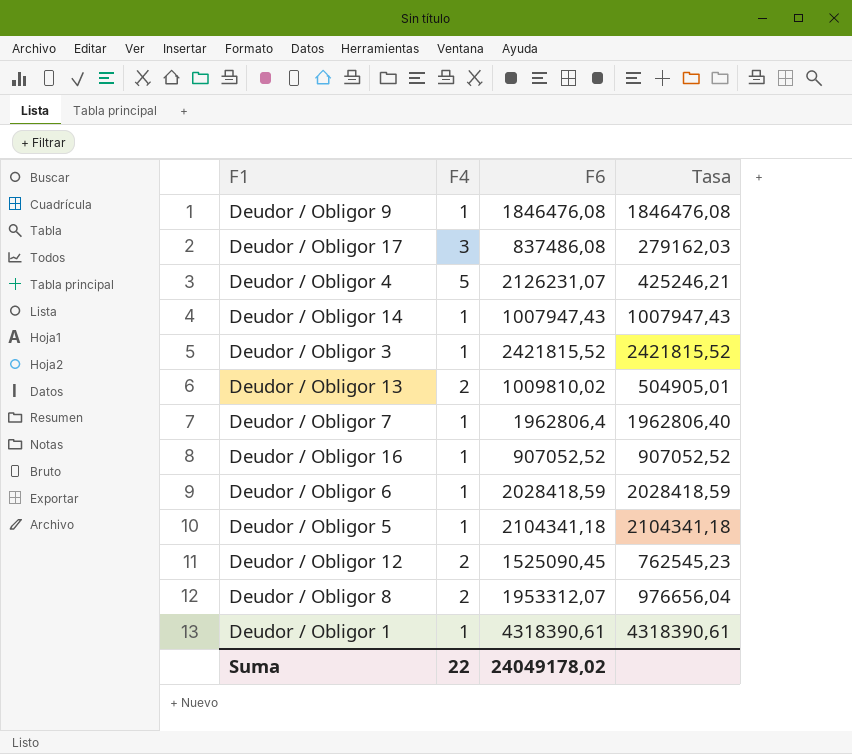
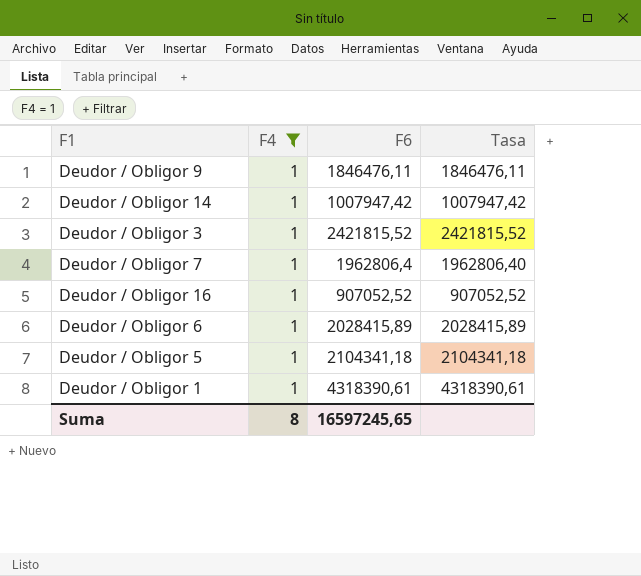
filter: none -> F4 = 1
Deudor / Obligor 9 | F6: 1846476,08 -> 1846476,11
Deudor / Obligor 9 | Tasa: 1846476,08 -> 1846476,11
Deudor / Obligor 14 | F6: 1007947,43 -> 1007947,42
Deudor / Obligor 14 | Tasa: 1007947,43 -> 1007947,42
Deudor / Obligor 6 | F6: 2028418,59 -> 2028415,89
Deudor / Obligor 6 | Tasa: 2028418,59 -> 2028415,89
Suma | F4: 22 -> 8
Suma | F6: 24049178,02 -> 16597245,65

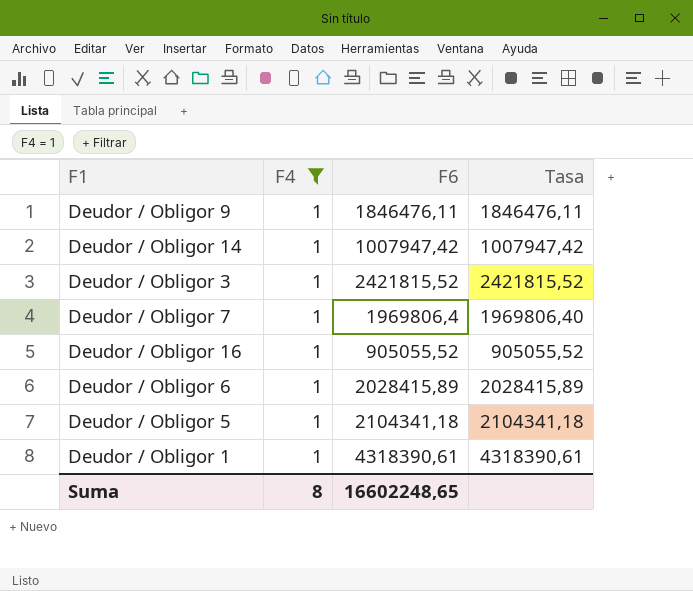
Deudor / Obligor 7 | F6: 1962806,4 -> 1969806,4
Deudor / Obligor 7 | Tasa: 1962806,40 -> 1969806,40
Deudor / Obligor 16 | F6: 907052,52 -> 905055,52
Deudor / Obligor 16 | Tasa: 907052,52 -> 905055,52
Suma | F6: 16597245,65 -> 16602248,65

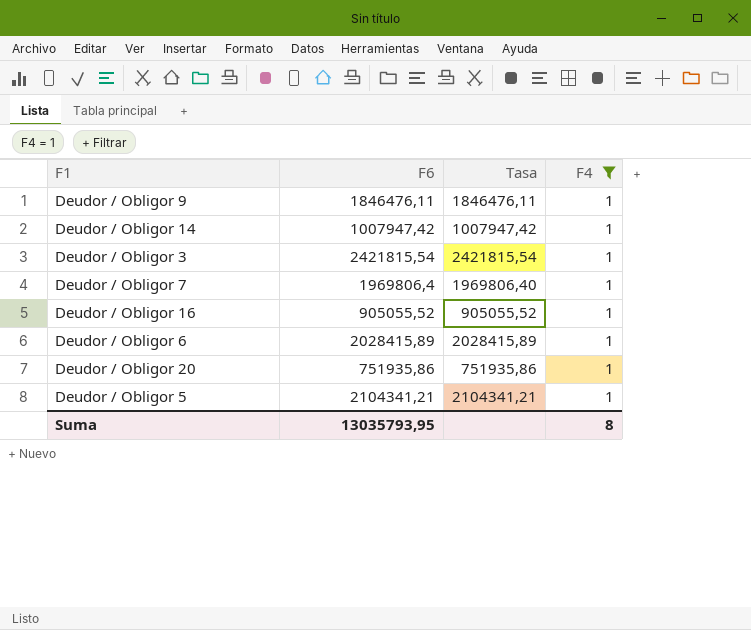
column F4 | position: 2 -> 4
row Deudor / Obligor 1: 1 | 4318390,61 | 4318390,61 -> none
Deudor / Obligor 3 | F6: 2421815,52 -> 2421815,54
Deudor / Obligor 3 | Tasa: 2421815,52 -> 2421815,54
row Deudor / Obligor 20: none -> 751935,86 | 751935,86 | 1
Deudor / Obligor 5 | F6: 2104341,18 -> 2104341,21
Deudor / Obligor 5 | Tasa: 2104341,18 -> 2104341,21
Suma | F6: 16602248,65 -> 13035793,95

